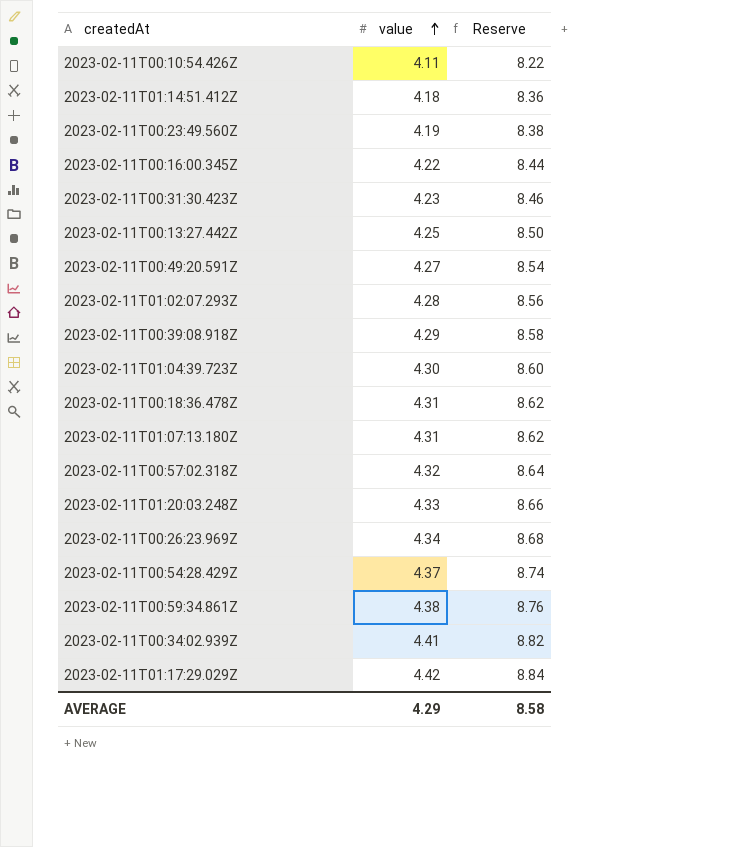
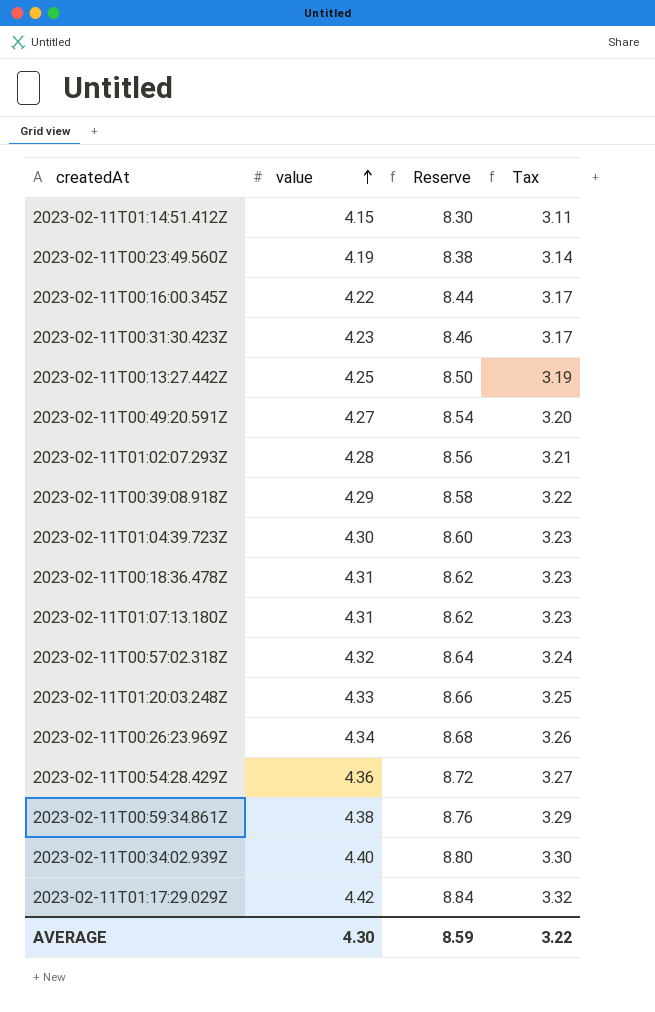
column Tax | formula: none -> [value] * 0.75
row 2023-02-11T00:10:54.426Z: 4.11 | 8.22 -> none
2023-02-11T01:14:51.412Z | value: 4.18 -> 4.15
2023-02-11T01:14:51.412Z | Reserve: 8.36 -> 8.30
2023-02-11T00:54:28.429Z | value: 4.37 -> 4.36
2023-02-11T00:54:28.429Z | Reserve: 8.74 -> 8.72
2023-02-11T00:34:02.939Z | value: 4.41 -> 4.40
2023-02-11T00:34:02.939Z | Reserve: 8.82 -> 8.80
AVERAGE | value: 4.29 -> 4.30
AVERAGE | Reserve: 8.58 -> 8.59

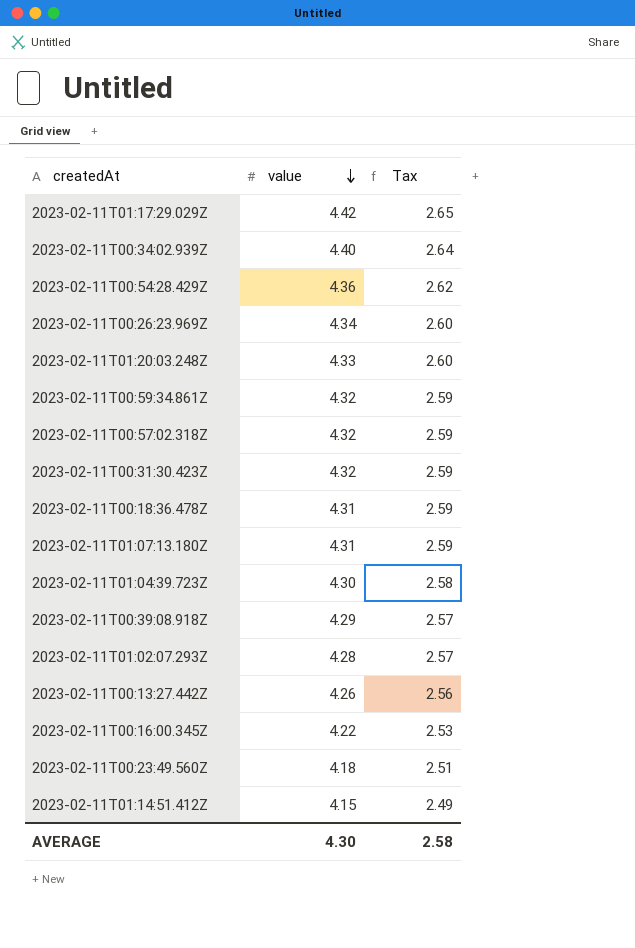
row order: value ascending -> value descending
column Reserve | formula: [value] * 2 -> none
column Tax | formula: [value] * 0.75 -> [value] * 0.6
row 2023-02-11T00:49:20.591Z: 4.27 | 8.54 | 3.20 -> none
2023-02-11T00:59:34.861Z | value: 4.38 -> 4.32
2023-02-11T00:31:30.423Z | value: 4.23 -> 4.32
2023-02-11T00:13:27.442Z | value: 4.25 -> 4.26
2023-02-11T00:23:49.560Z | value: 4.19 -> 4.18
AVERAGE | Tax: 3.22 -> 2.58

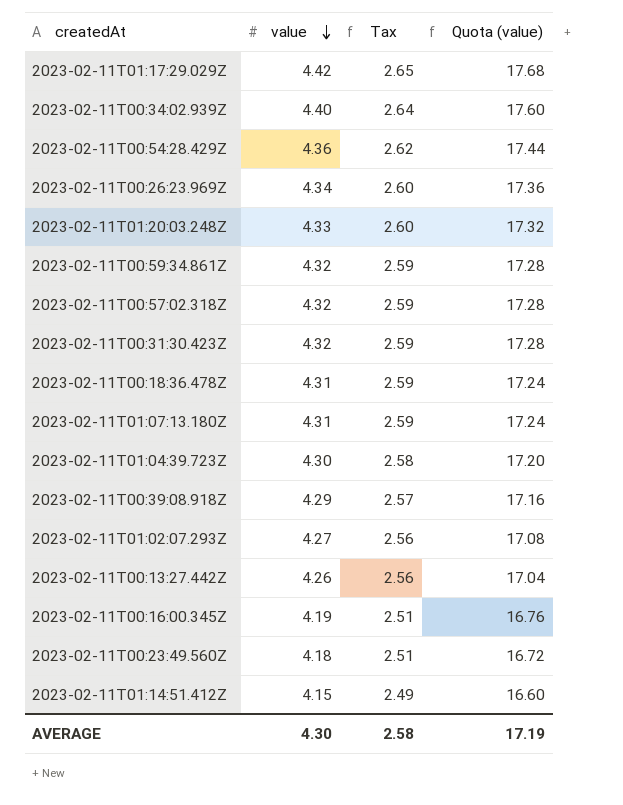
column Quota (value) | formula: none -> [value] * 4
2023-02-11T01:02:07.293Z | value: 4.28 -> 4.27
2023-02-11T01:02:07.293Z | Tax: 2.57 -> 2.56
2023-02-11T00:16:00.345Z | value: 4.22 -> 4.19
2023-02-11T00:16:00.345Z | Tax: 2.53 -> 2.51

